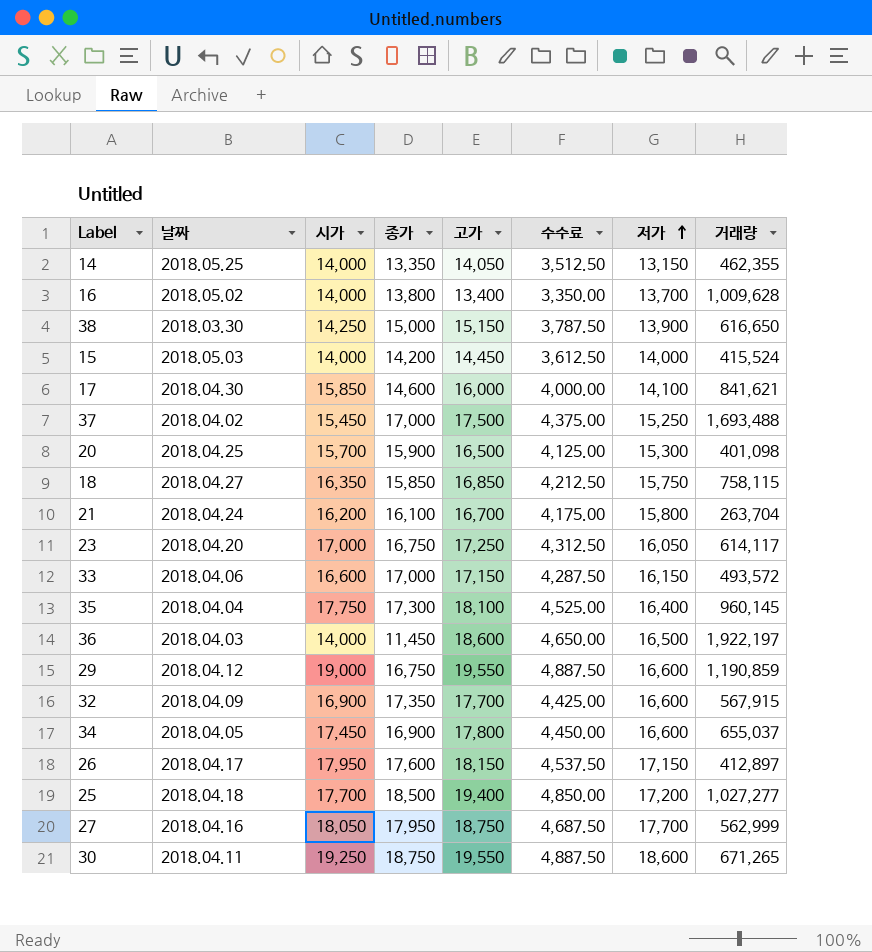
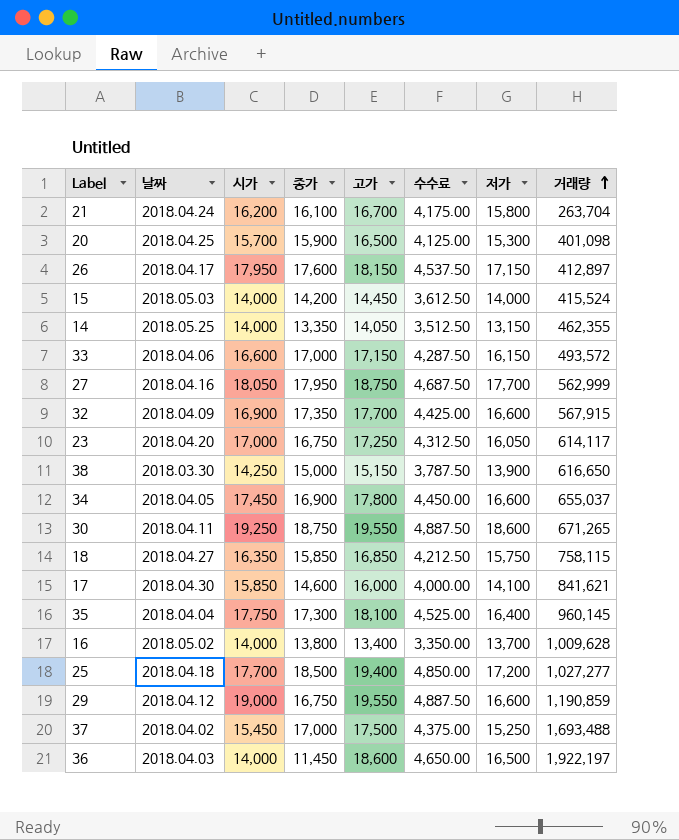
row order: 저가 ascending -> 거래량 ascending

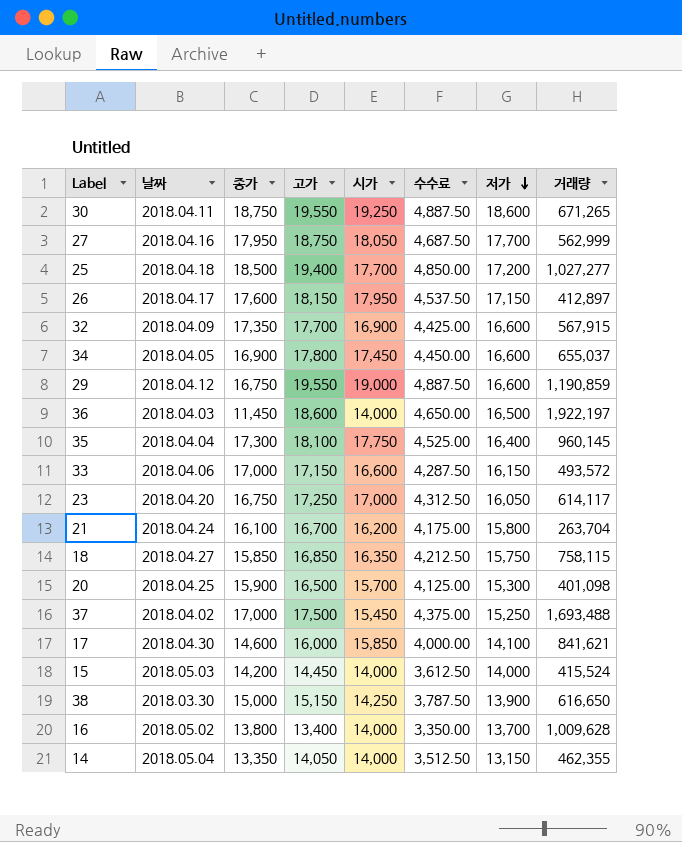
row order: 거래량 ascending -> 저가 descending
column 시가 | position: 3 -> 5
14 | 날짜: 2018.05.25 -> 2018.05.04

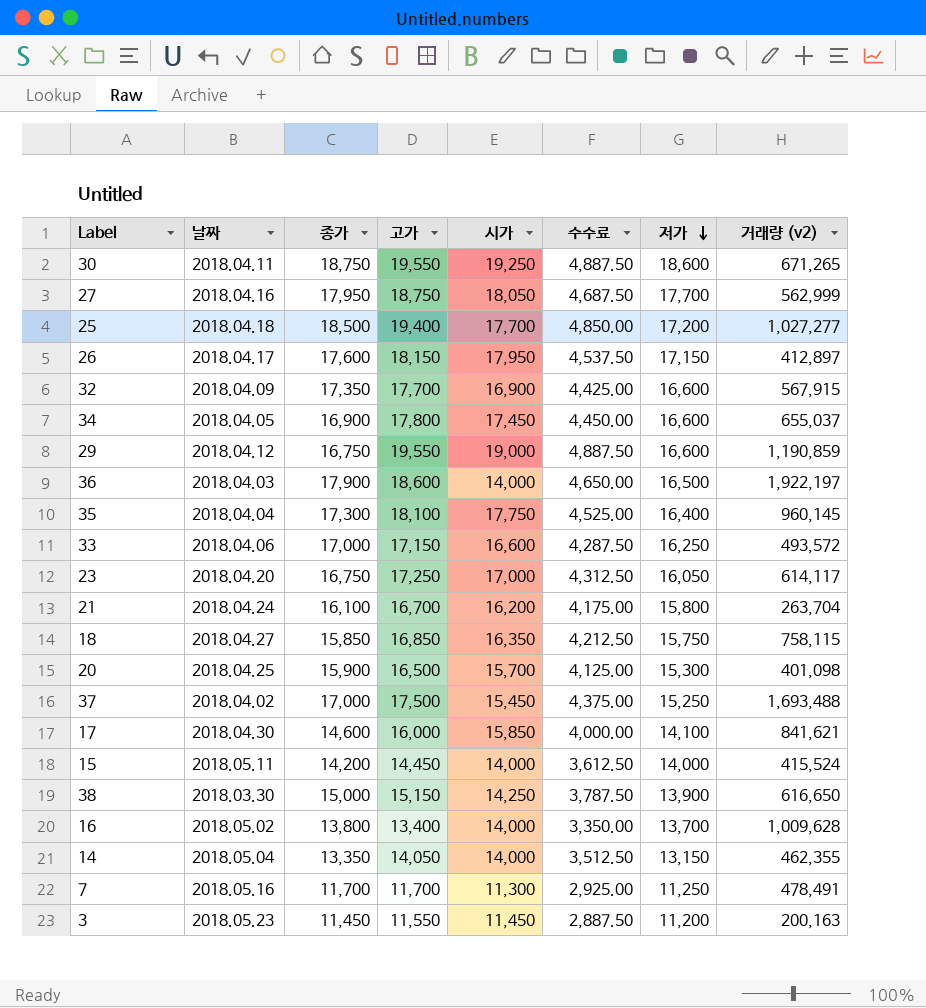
column name: 거래량 -> 거래량 (v2)
36 | 종가: 11,450 -> 17,900
33 | 저가: 16,150 -> 16,250
15 | 날짜: 2018.05.03 -> 2018.05.11
row 7: none -> 2018.05.16 | 11,700 | 11,700 | 11,300 | 2,925.00 | 11,250 | 478,491
row 3: none -> 2018.05.23 | 11,450 | 11,550 | 11,450 | 2,887.50 | 11,200 | 200,163

